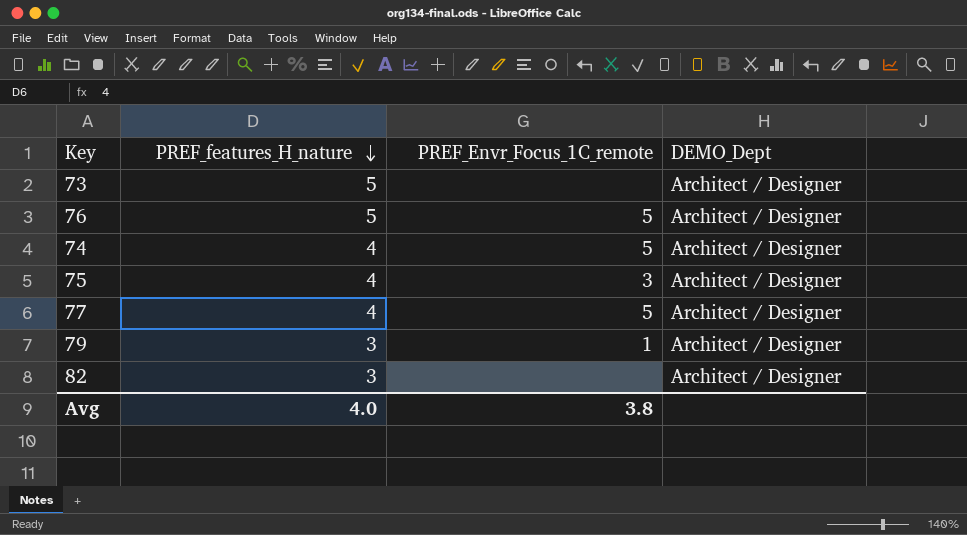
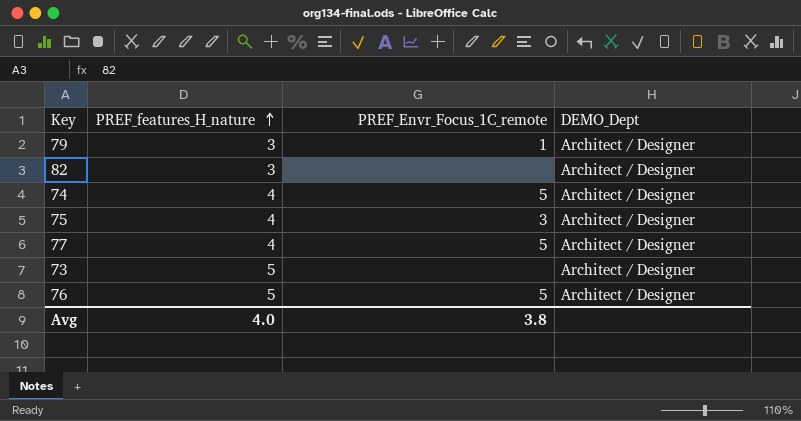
row order: PREF_features_H_nature descending -> PREF_features_H_nature ascending

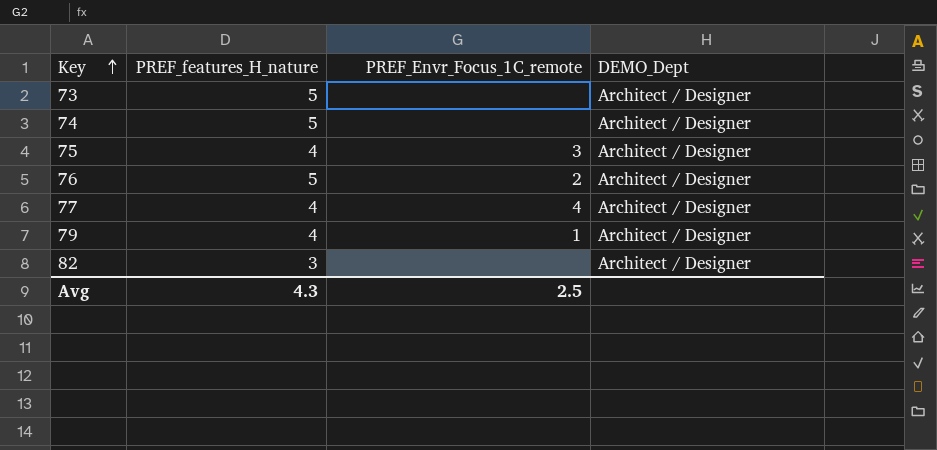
row order: PREF_features_H_nature ascending -> Key ascending
74 | PREF_features_H_nature: 4 -> 5
74 | PREF_Envr_Focus_1C_remote: 5 -> none
76 | PREF_Envr_Focus_1C_remote: 5 -> 2
77 | PREF_Envr_Focus_1C_remote: 5 -> 4
79 | PREF_features_H_nature: 3 -> 4
Avg | PREF_features_H_nature: 4.0 -> 4.3
Avg | PREF_Envr_Focus_1C_remote: 3.8 -> 2.5

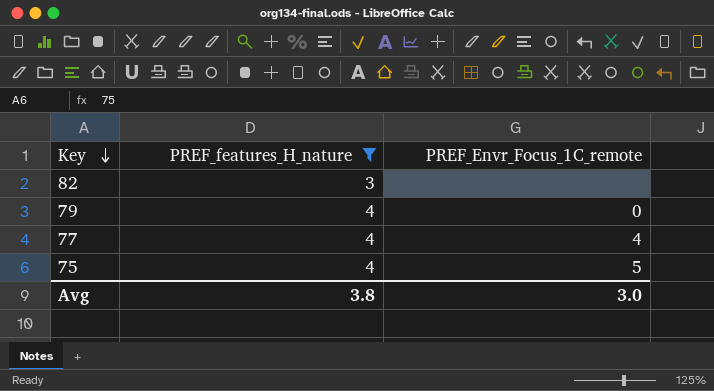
filter: none -> PREF_features_H_nature != 5
row order: Key ascending -> Key descending
column DEMO_Dept | position: 4 -> none
79 | PREF_Envr_Focus_1C_remote: 1 -> 0
75 | PREF_Envr_Focus_1C_remote: 3 -> 5
Avg | PREF_features_H_nature: 4.3 -> 3.8
Avg | PREF_Envr_Focus_1C_remote: 2.5 -> 3.0

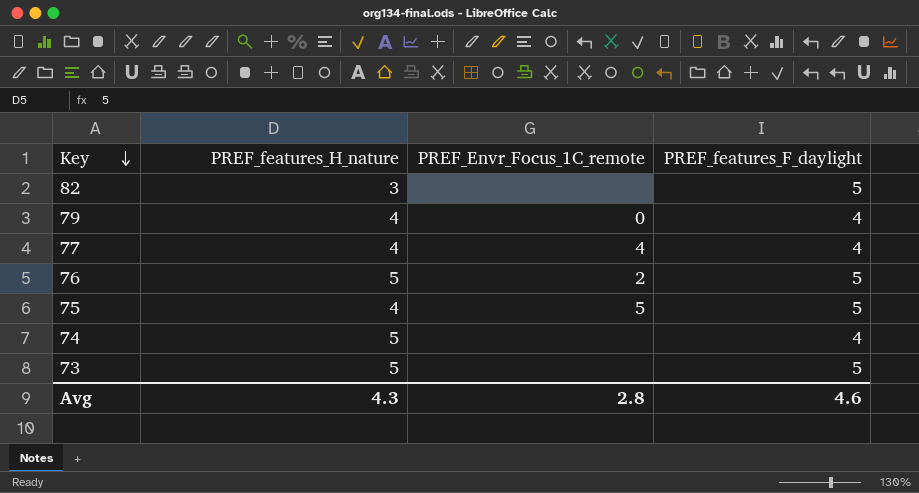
filter: PREF_features_H_nature != 5 -> none
column PREF_features_F_daylight | position: none -> 4
Avg | PREF_features_H_nature: 3.8 -> 4.3
Avg | PREF_Envr_Focus_1C_remote: 3.0 -> 2.8

